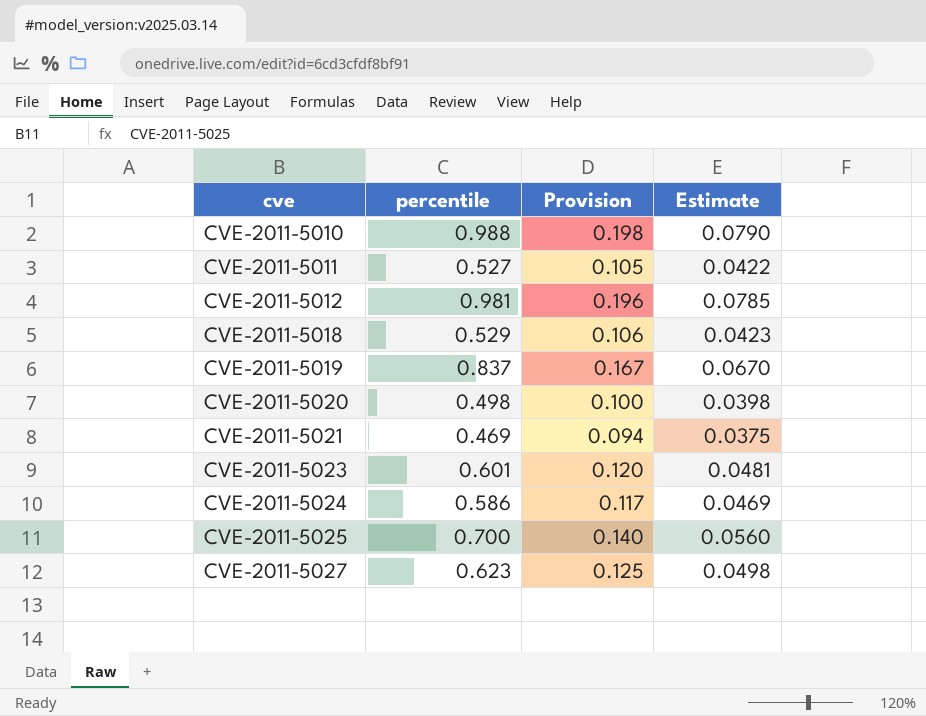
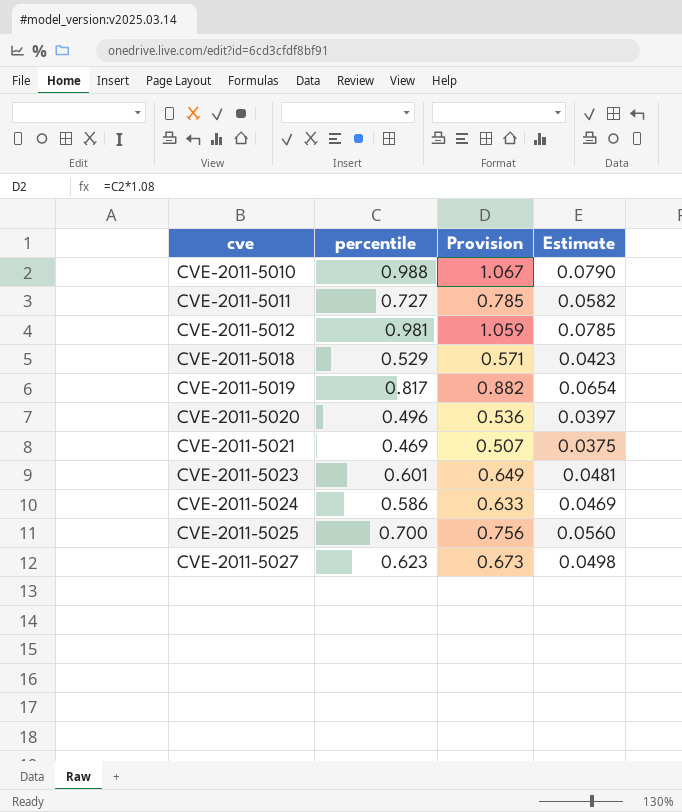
column Provision | formula: [percentile] * 0.2 -> [percentile] * 1.08
CVE-2011-5011 | percentile: 0.527 -> 0.727
CVE-2011-5011 | Estimate: 0.0422 -> 0.0582
CVE-2011-5019 | percentile: 0.837 -> 0.817
CVE-2011-5019 | Estimate: 0.0670 -> 0.0654
CVE-2011-5020 | percentile: 0.498 -> 0.496
CVE-2011-5020 | Estimate: 0.0398 -> 0.0397

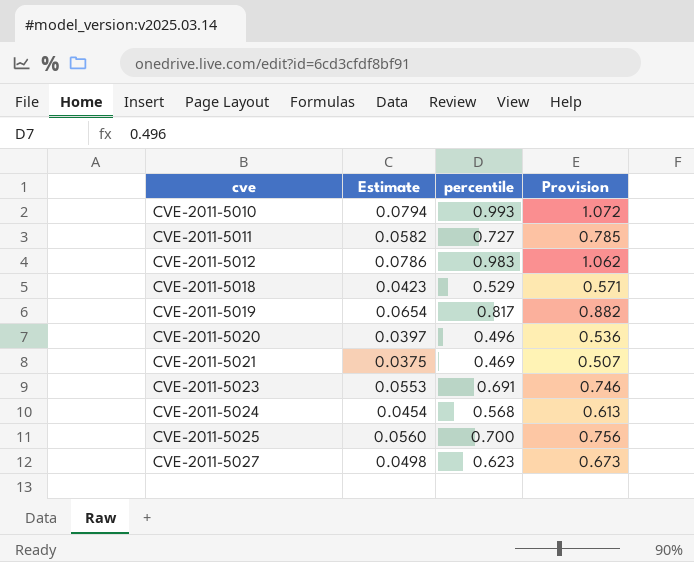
column Estimate | position: 4 -> 2
CVE-2011-5010 | Estimate: 0.0790 -> 0.0794
CVE-2011-5010 | percentile: 0.988 -> 0.993
CVE-2011-5010 | Provision: 1.067 -> 1.072
CVE-2011-5012 | Estimate: 0.0785 -> 0.0786
CVE-2011-5012 | percentile: 0.981 -> 0.983
CVE-2011-5012 | Provision: 1.059 -> 1.062
CVE-2011-5023 | Estimate: 0.0481 -> 0.0553
CVE-2011-5023 | percentile: 0.601 -> 0.691
CVE-2011-5023 | Provision: 0.649 -> 0.746
CVE-2011-5024 | Estimate: 0.0469 -> 0.0454
CVE-2011-5024 | percentile: 0.586 -> 0.568
CVE-2011-5024 | Provision: 0.633 -> 0.613

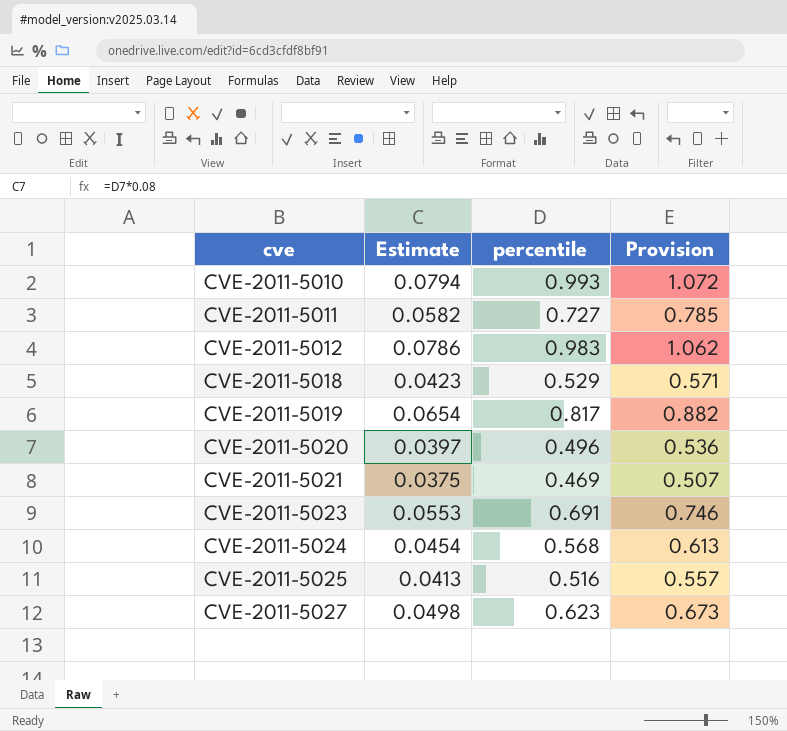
CVE-2011-5025 | Estimate: 0.0560 -> 0.0413
CVE-2011-5025 | percentile: 0.700 -> 0.516
CVE-2011-5025 | Provision: 0.756 -> 0.557

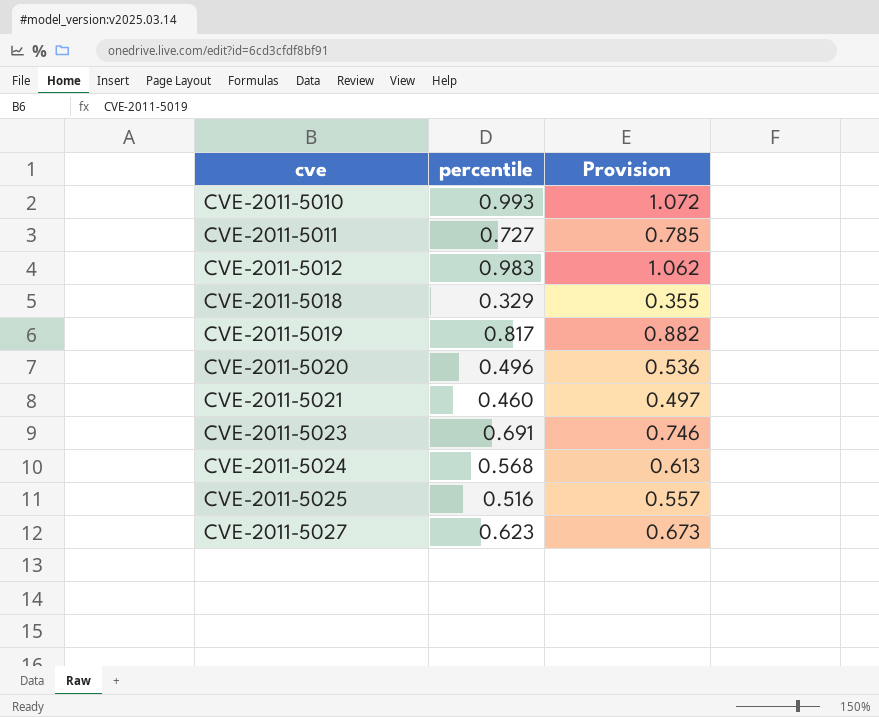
column Estimate | formula: [percentile] * 0.08 -> none
CVE-2011-5018 | percentile: 0.529 -> 0.329
CVE-2011-5018 | Provision: 0.571 -> 0.355
CVE-2011-5021 | percentile: 0.469 -> 0.460
CVE-2011-5021 | Provision: 0.507 -> 0.497

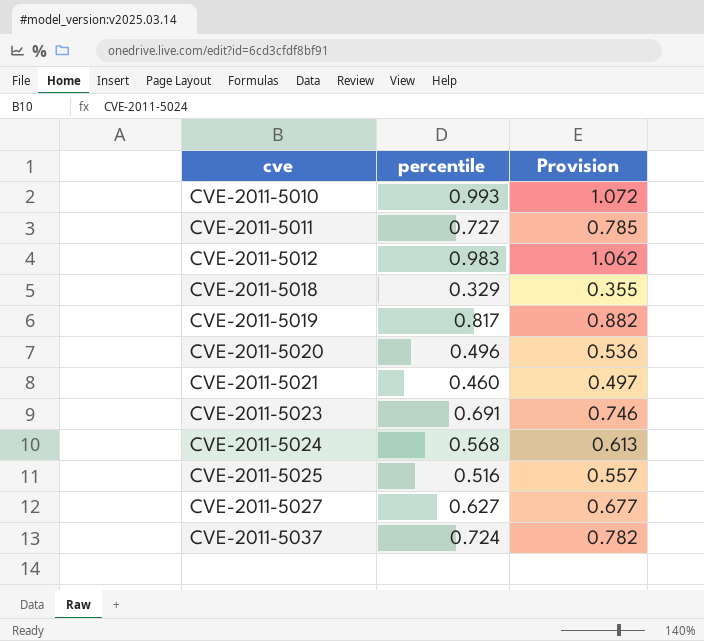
CVE-2011-5027 | percentile: 0.623 -> 0.627
CVE-2011-5027 | Provision: 0.673 -> 0.677
row CVE-2011-5037: none -> 0.724 | 0.782

